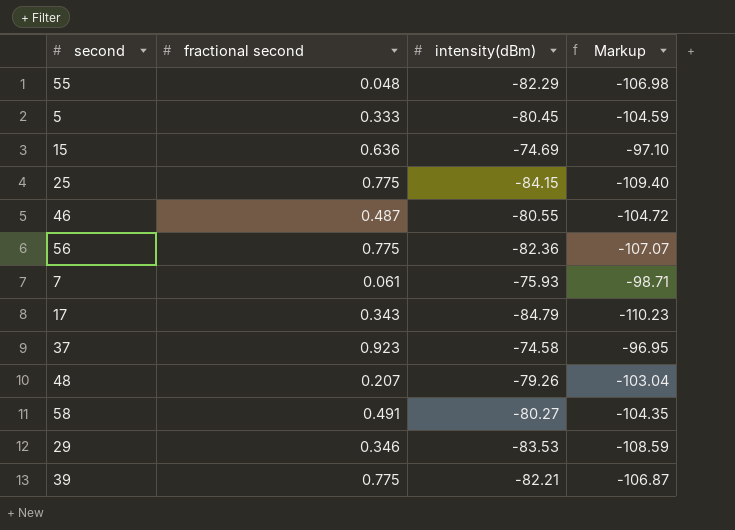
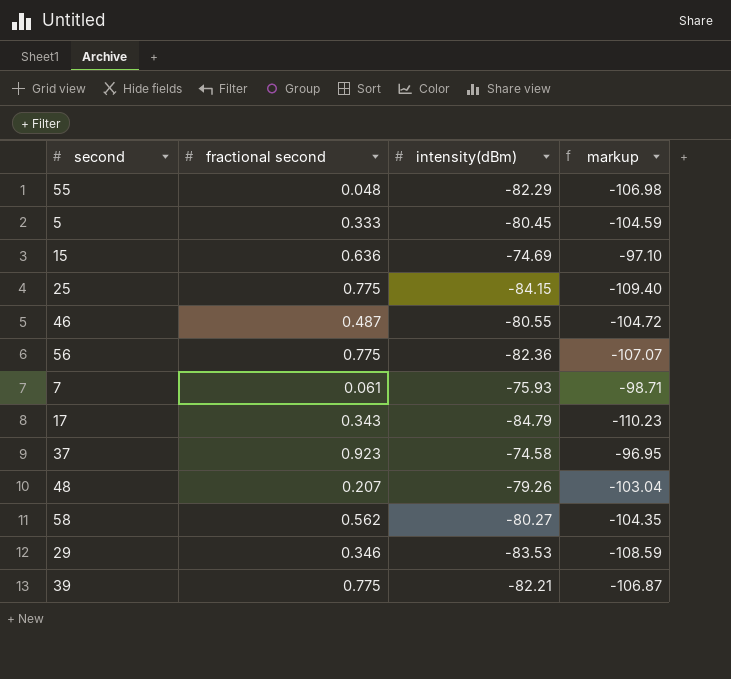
column name: Markup -> markup
58 | fractional second: 0.491 -> 0.562

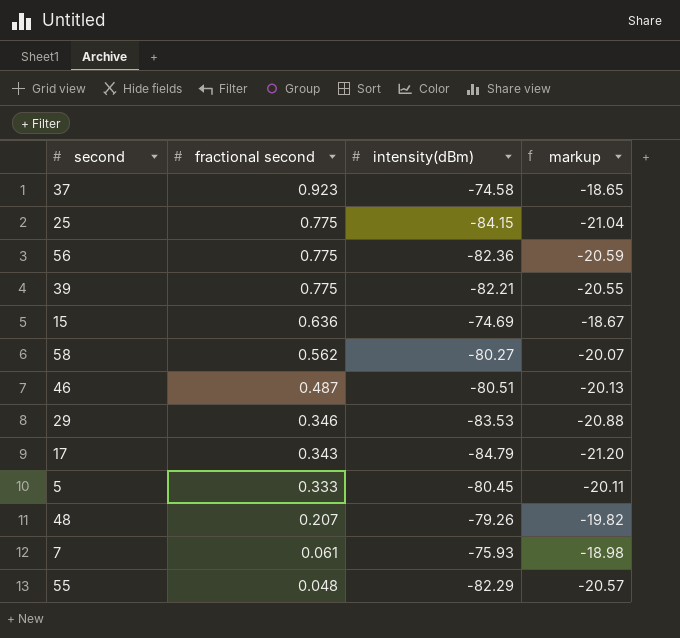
row order: none -> fractional second descending
column markup | formula: [intensity(dBm)] * 1.3 -> [intensity(dBm)] * 0.25
46 | intensity(dBm): -80.55 -> -80.51

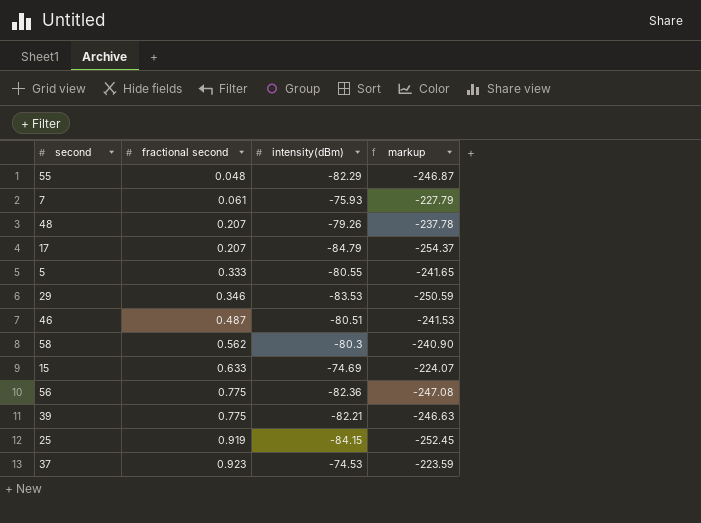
row order: fractional second descending -> fractional second ascending
column markup | formula: [intensity(dBm)] * 0.25 -> [intensity(dBm)] * 3
17 | fractional second: 0.343 -> 0.207
5 | intensity(dBm): -80.45 -> -80.55
58 | intensity(dBm): -80.27 -> -80.3
15 | fractional second: 0.636 -> 0.633
25 | fractional second: 0.775 -> 0.919
37 | intensity(dBm): -74.58 -> -74.53

